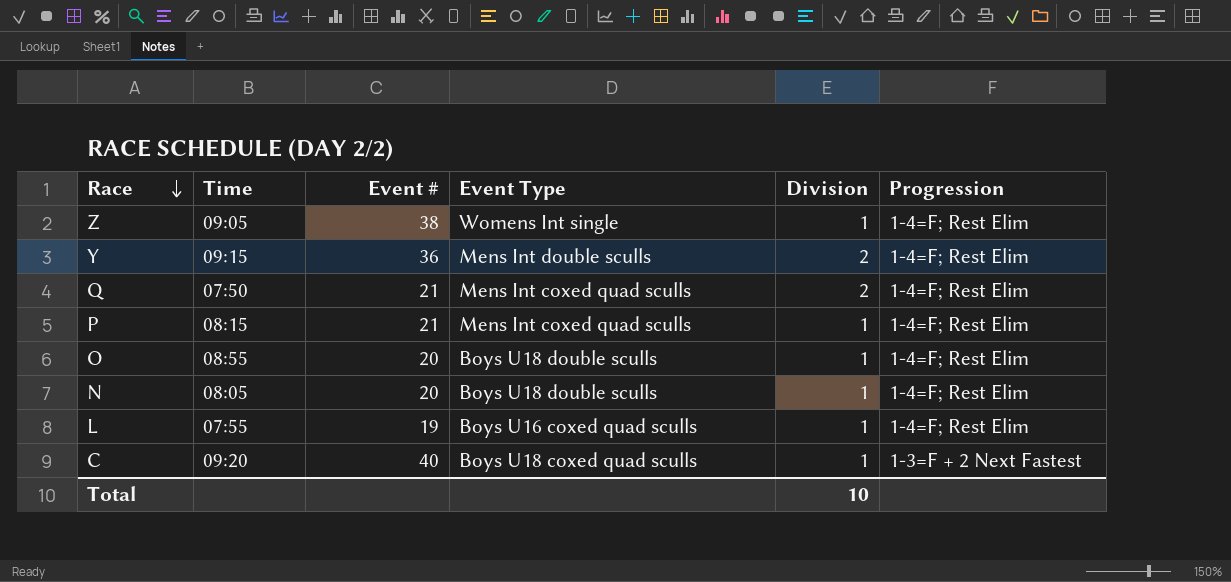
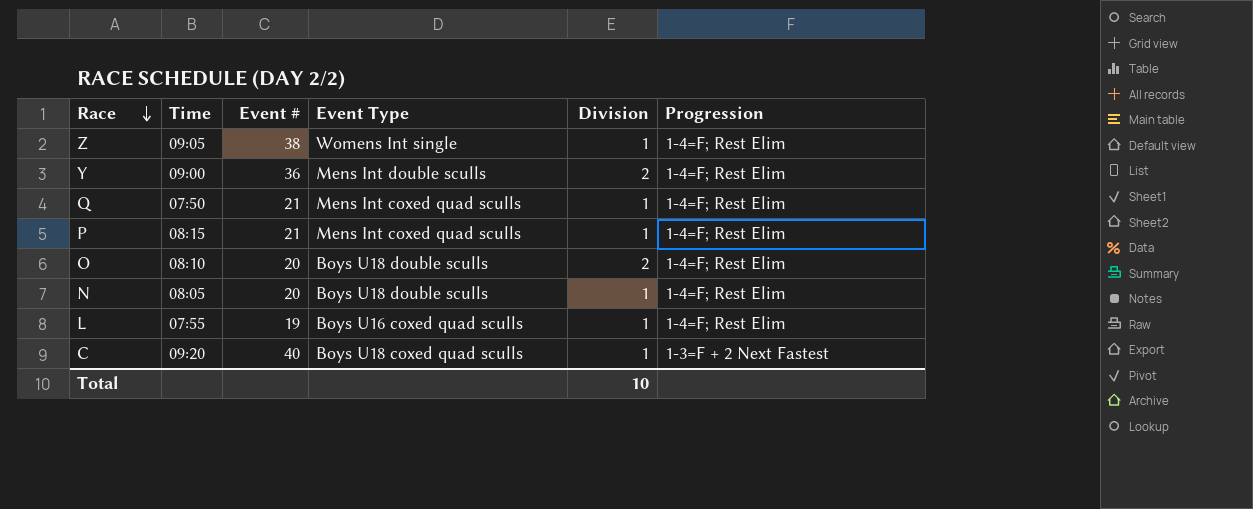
Y | Time: 09:15 -> 09:00
Q | Division: 2 -> 1
O | Time: 08:55 -> 08:10
O | Division: 1 -> 2

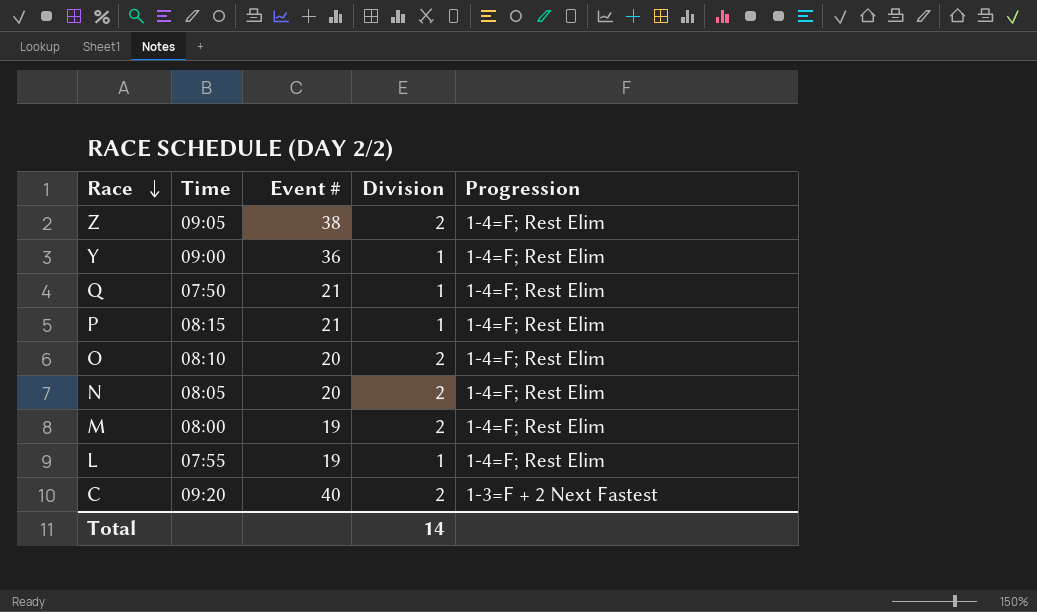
column Event Type | position: 4 -> none
Z | Division: 1 -> 2
Y | Division: 2 -> 1
N | Division: 1 -> 2
row M: none -> 08:00 | 19 | 2 | 1-4=F; Rest Elim
C | Division: 1 -> 2
Total | Division: 10 -> 14

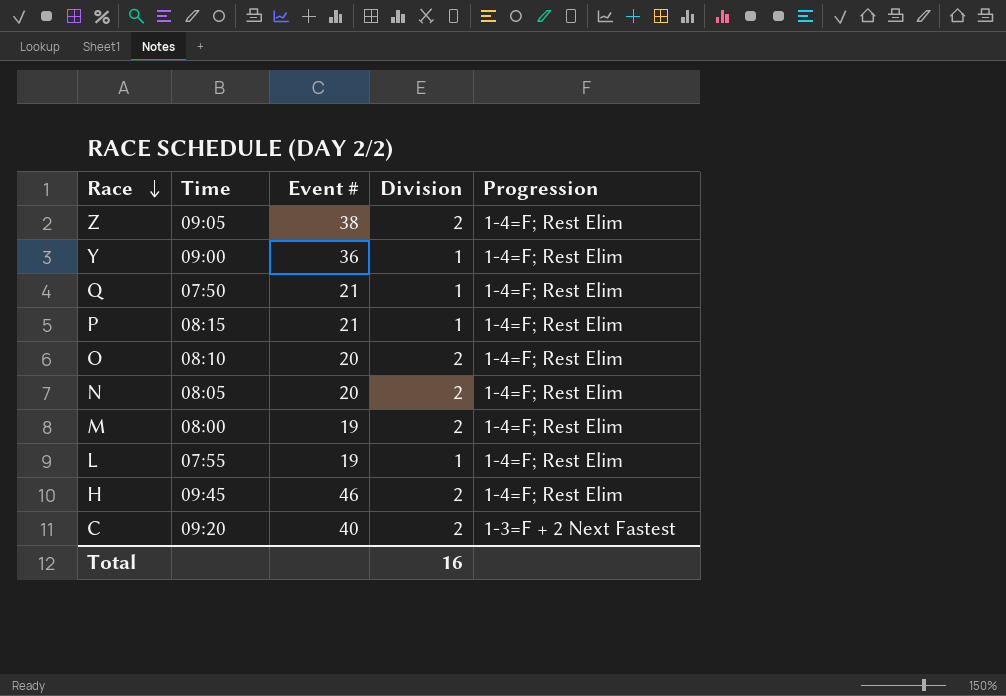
row H: none -> 09:45 | 46 | 2 | 1-4=F; Rest Elim
Total | Division: 14 -> 16

